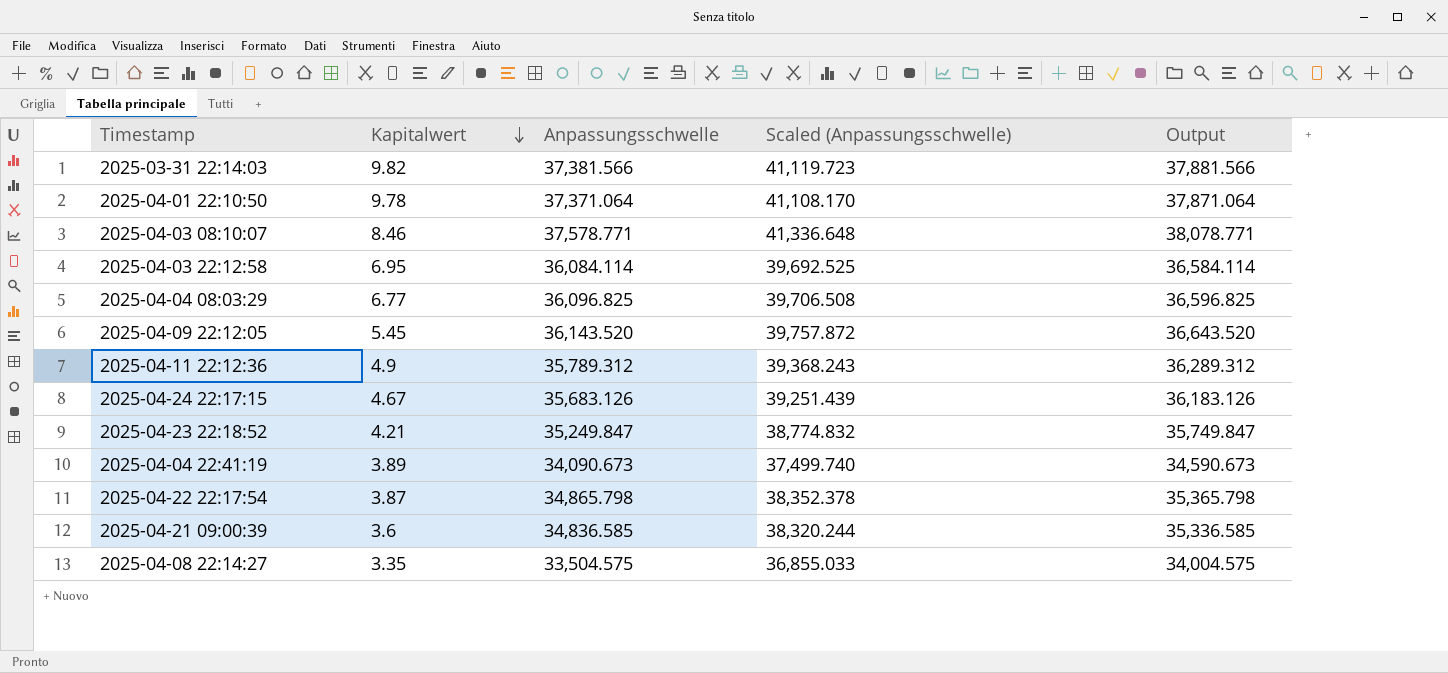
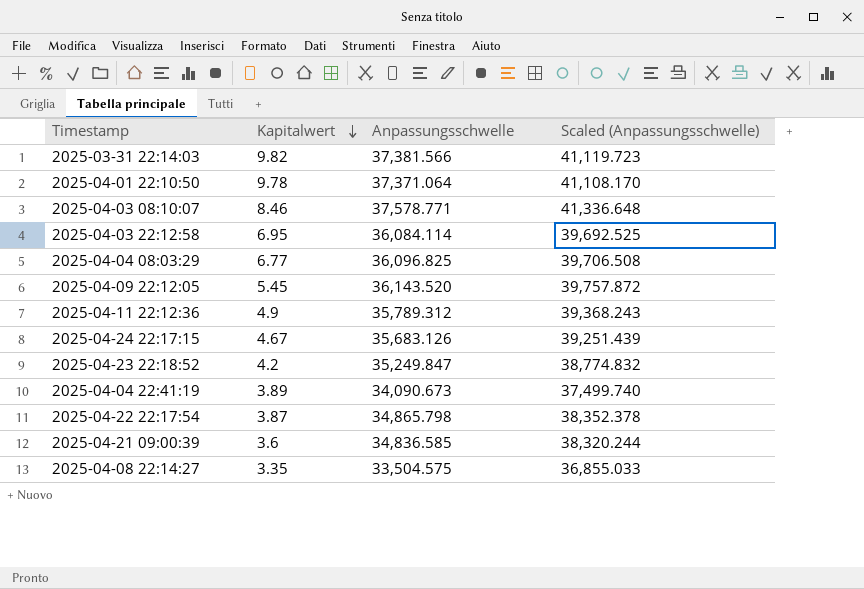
column Output | formula: [Anpassungsschwelle] + 500 -> none
2025-04-23 22:18:52 | Kapitalwert: 4.21 -> 4.2

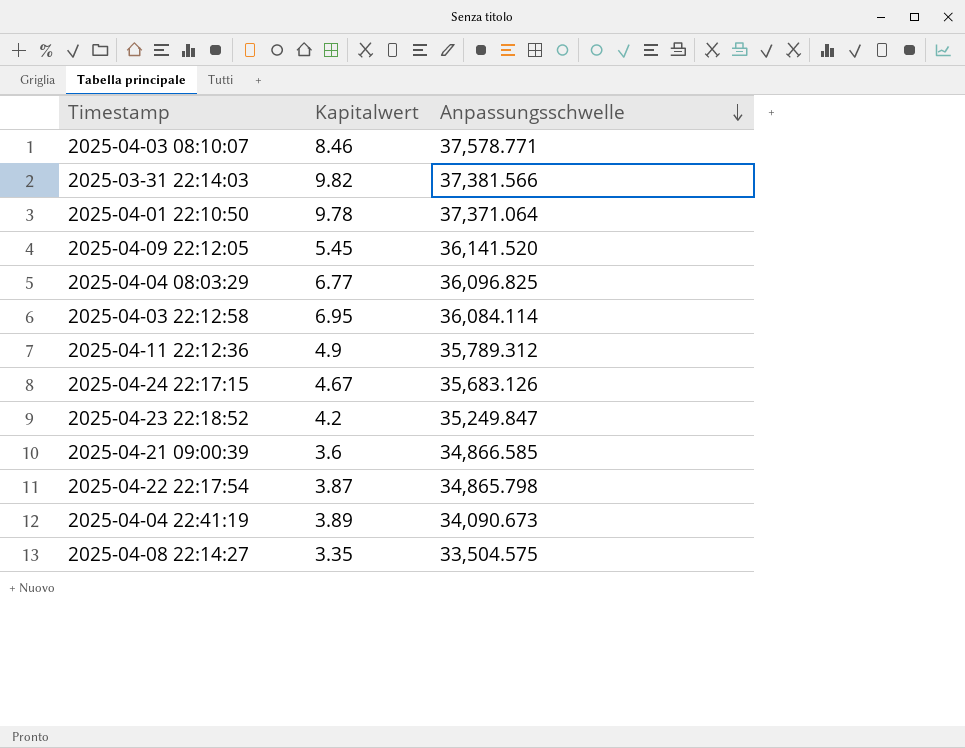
row order: Kapitalwert descending -> Anpassungsschwelle descending
column Scaled (Anpassungsschwelle) | formula: [Anpassungsschwelle] * 1.1 -> none
2025-04-09 22:12:05 | Anpassungsschwelle: 36,143.520 -> 36,141.520
2025-04-21 09:00:39 | Anpassungsschwelle: 34,836.585 -> 34,866.585

